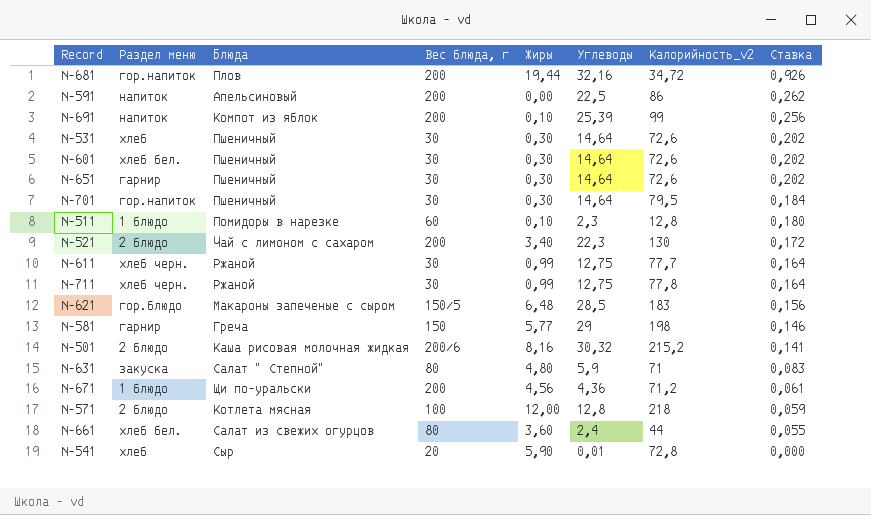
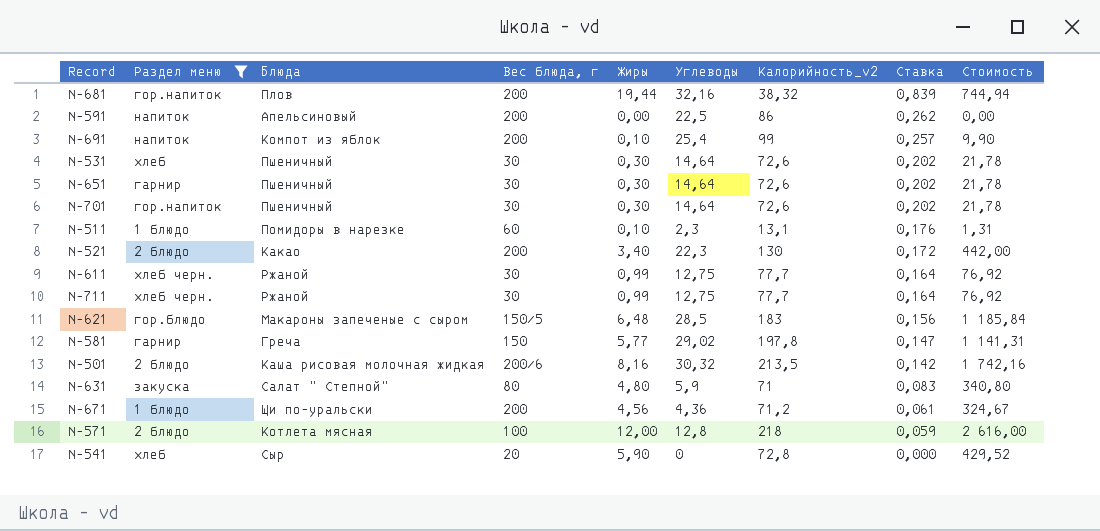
filter: none -> Раздел меню != хлеб бел.
column Стоимость | formula: none -> [Жиры] * [Калорийность_v2]
N-681 | Калорийность_v2: 34,72 -> 38,32
N-681 | Ставка: 0,926 -> 0,839
N-691 | Углеводы: 25,39 -> 25,4
N-691 | Ставка: 0,256 -> 0,257
N-701 | Калорийность_v2: 79,5 -> 72,6
N-701 | Ставка: 0,184 -> 0,202
N-511 | Калорийность_v2: 12,8 -> 13,1
N-511 | Ставка: 0,180 -> 0,176
N-521 | Блюда: Чай с лимоном с сахаром -> Какао
N-711 | Калорийность_v2: 77,8 -> 77,7
N-581 | Углеводы: 29 -> 29,02
N-581 | Калорийность_v2: 198 -> 197,8
N-581 | Ставка: 0,146 -> 0,147
N-501 | Калорийность_v2: 215,2 -> 213,5
N-501 | Ставка: 0,141 -> 0,142
N-541 | Углеводы: 0,01 -> 0

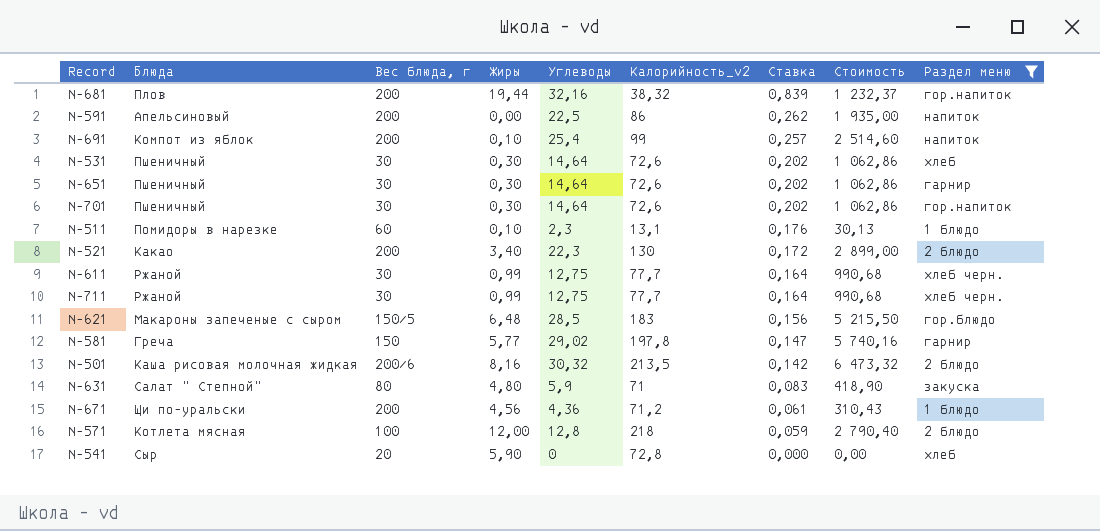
column Стоимость | formula: [Жиры] * [Калорийность_v2] -> [Углеводы] * [Калорийность_v2]
column Раздел меню | position: 2 -> 9

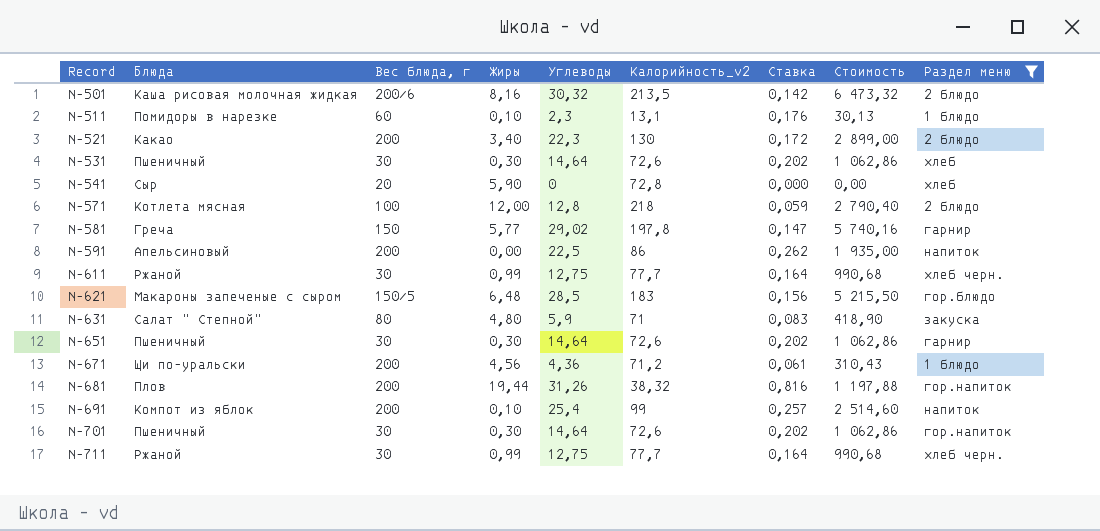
row order: Ставка descending -> Record ascending
N-681 | Углеводы: 32,16 -> 31,26
N-681 | Ставка: 0,839 -> 0,816
N-681 | Стоимость: 1 232,37 -> 1 197,88

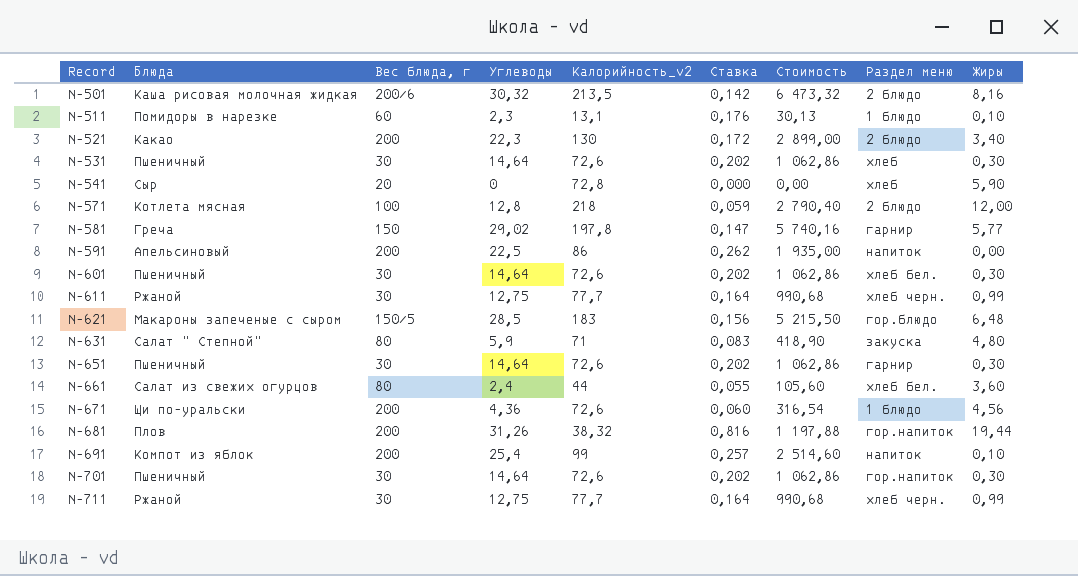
filter: Раздел меню != хлеб бел. -> none
column Жиры | position: 4 -> 9
N-671 | Калорийность_v2: 71,2 -> 72,6
N-671 | Ставка: 0,061 -> 0,060
N-671 | Стоимость: 310,43 -> 316,54

